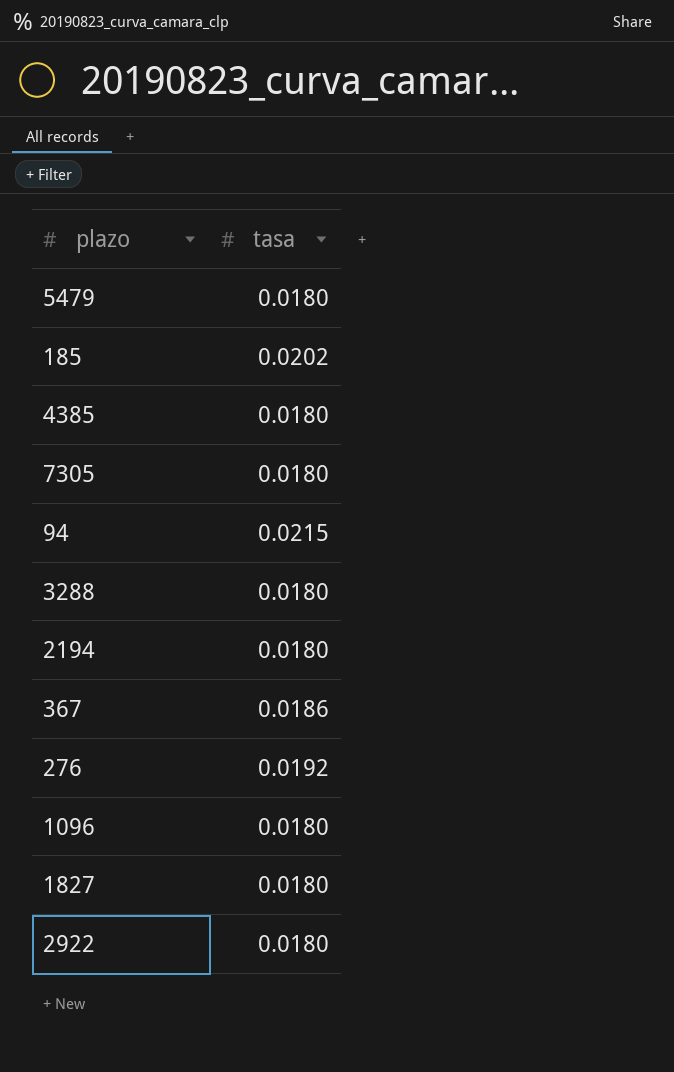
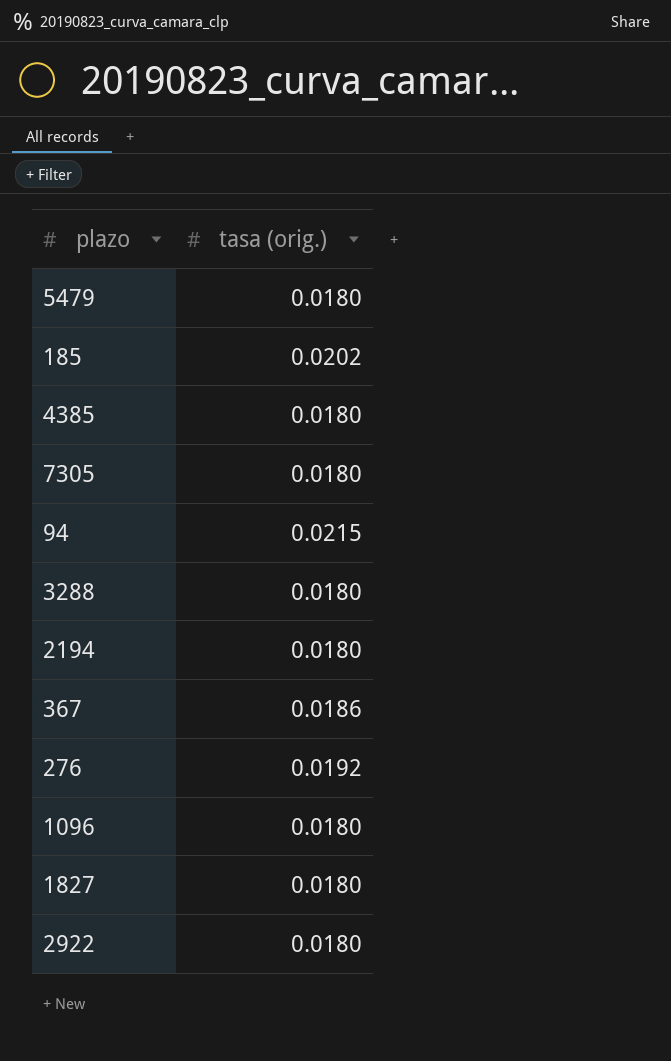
column name: tasa -> tasa (orig.)

